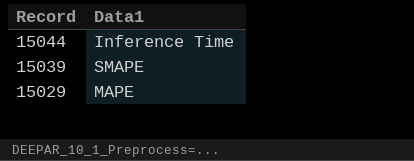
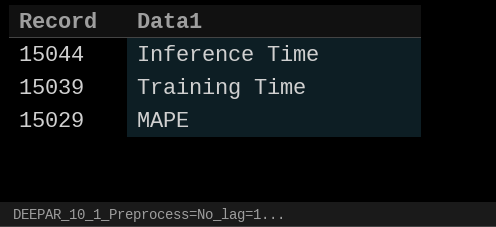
15039 | Data1: SMAPE -> Training Time

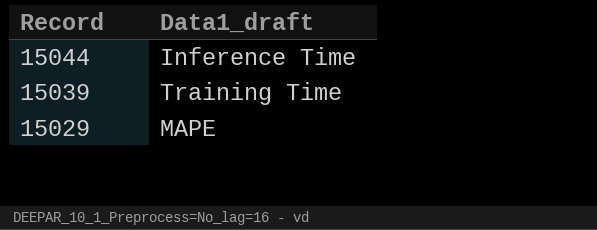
column name: Data1 -> Data1_draft

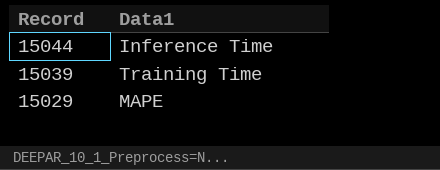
column name: Data1_draft -> Data1

